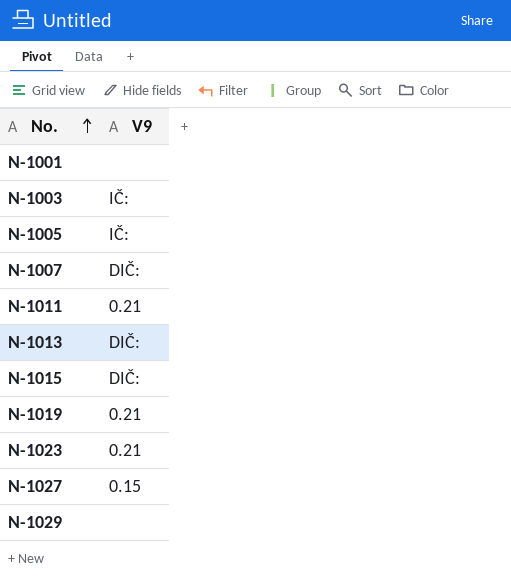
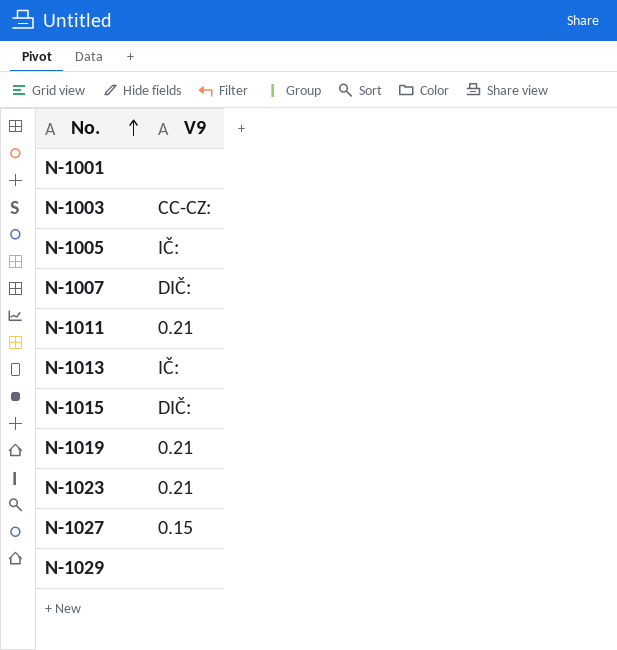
N-1003 | V9: IČ: -> CC-CZ:
N-1013 | V9: DIČ: -> IČ:

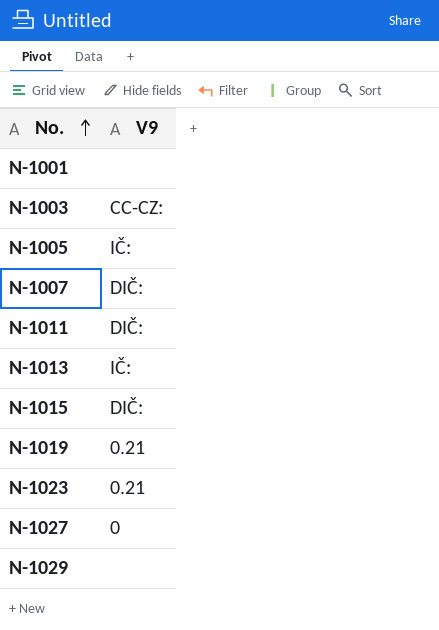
N-1011 | V9: 0.21 -> DIČ:
N-1027 | V9: 0.15 -> 0

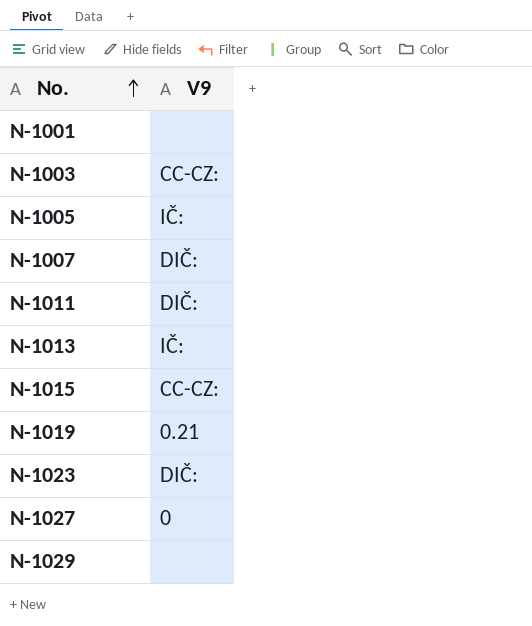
N-1015 | V9: DIČ: -> CC-CZ:
N-1023 | V9: 0.21 -> DIČ:

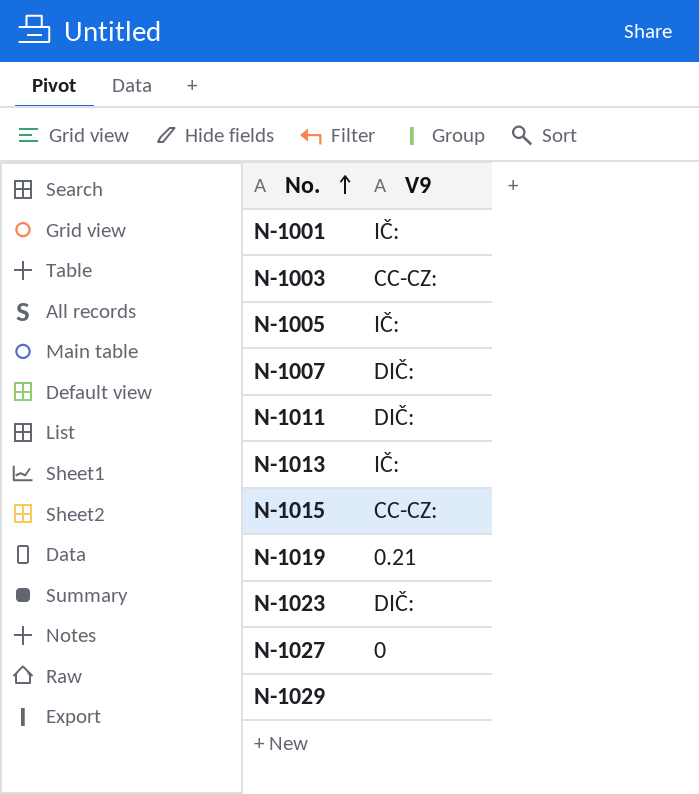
N-1001 | V9: none -> IČ:

